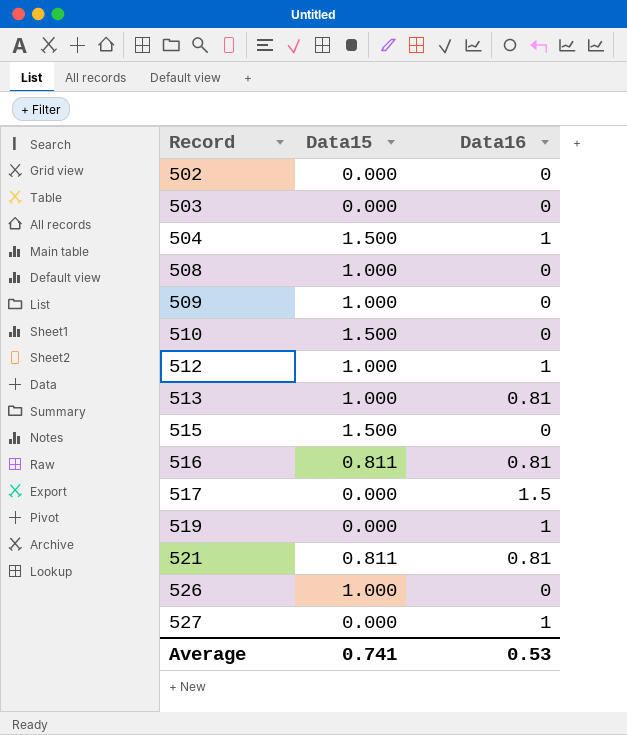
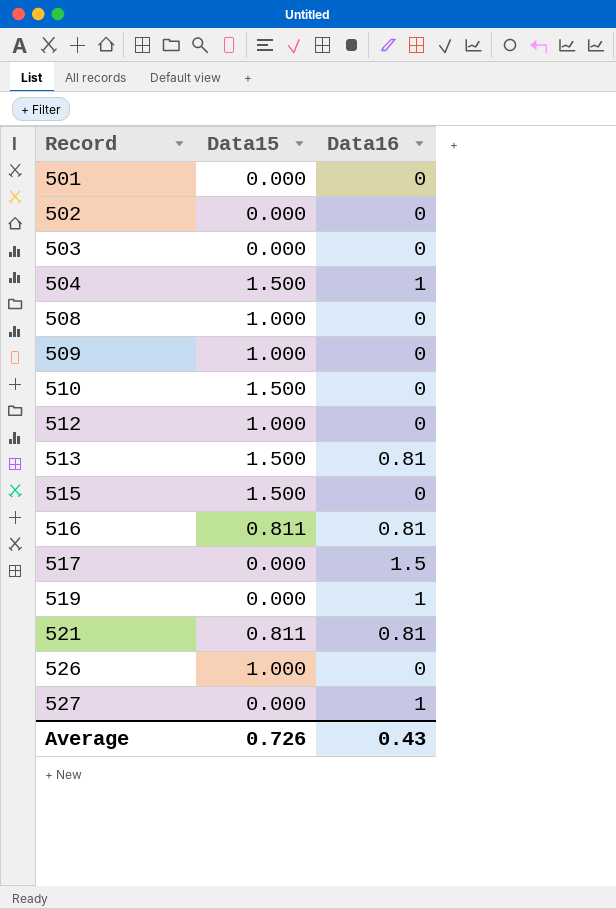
row 501: none -> 0.000 | 0
512 | Data16: 1 -> 0
513 | Data15: 1.000 -> 1.500
Average | Data15: 0.741 -> 0.726
Average | Data16: 0.53 -> 0.43

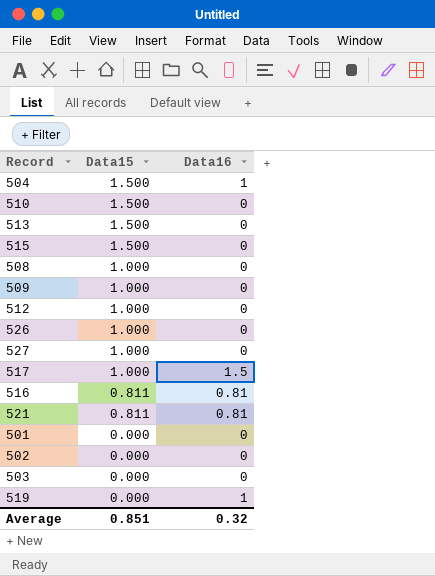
row order: Record ascending -> Data15 descending
513 | Data16: 0.81 -> 0
527 | Data15: 0.000 -> 1.000
527 | Data16: 1 -> 0
517 | Data15: 0.000 -> 1.000
Average | Data15: 0.726 -> 0.851
Average | Data16: 0.43 -> 0.32

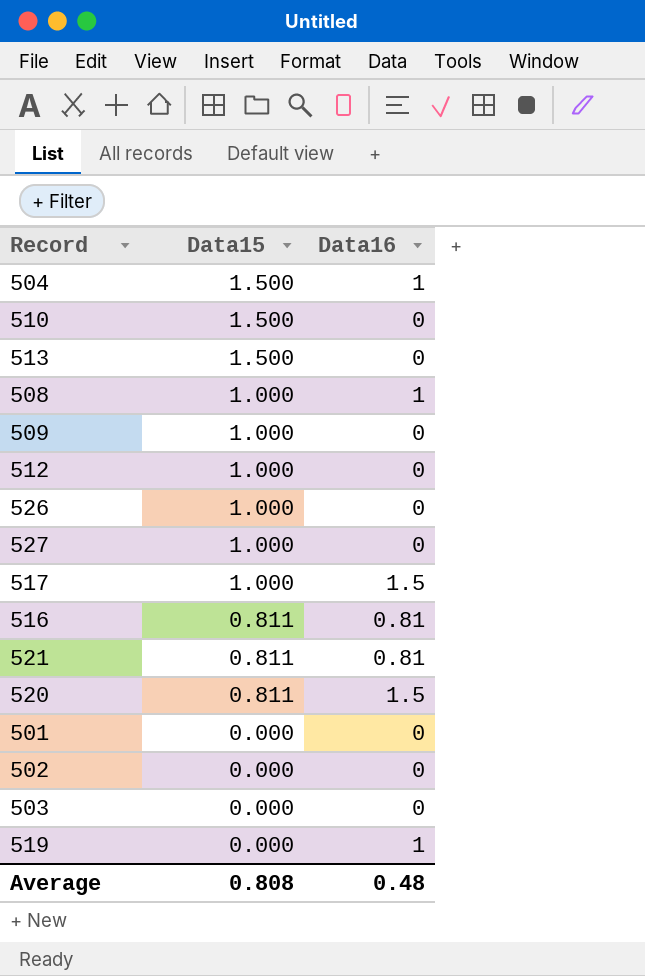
row 515: 1.500 | 0 -> none
508 | Data16: 0 -> 1
row 520: none -> 0.811 | 1.5
Average | Data15: 0.851 -> 0.808
Average | Data16: 0.32 -> 0.48

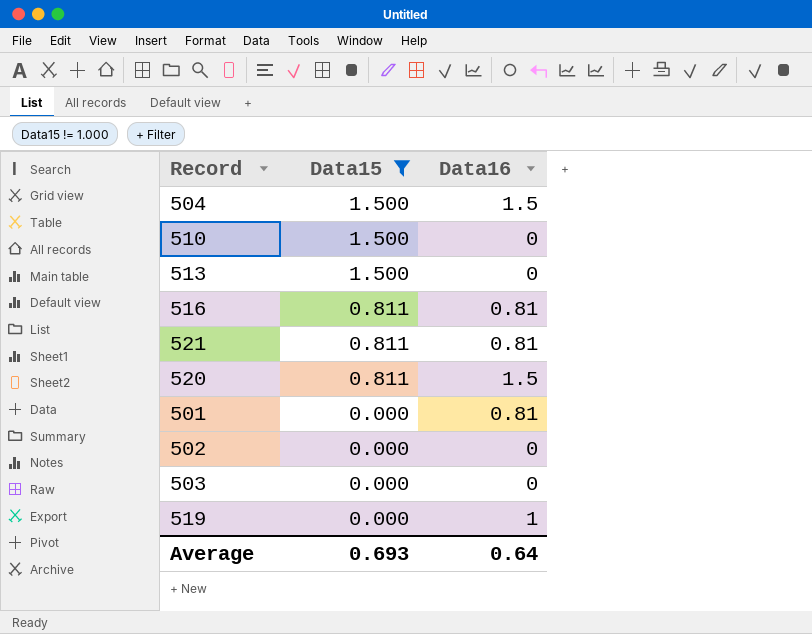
filter: none -> Data15 != 1.000
504 | Data16: 1 -> 1.5
501 | Data16: 0 -> 0.81
Average | Data15: 0.808 -> 0.693
Average | Data16: 0.48 -> 0.64

